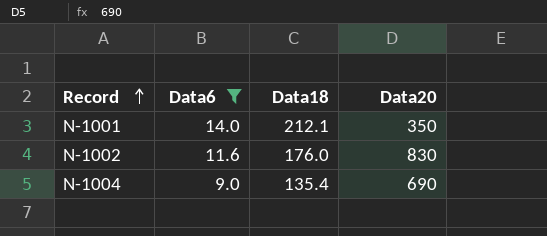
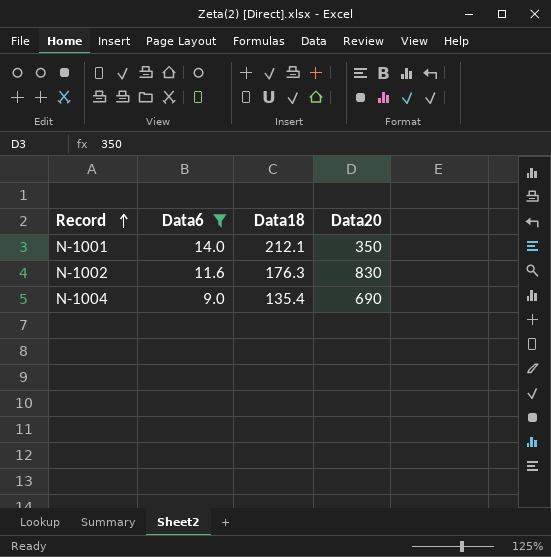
N-1002 | Data18: 176.0 -> 176.3

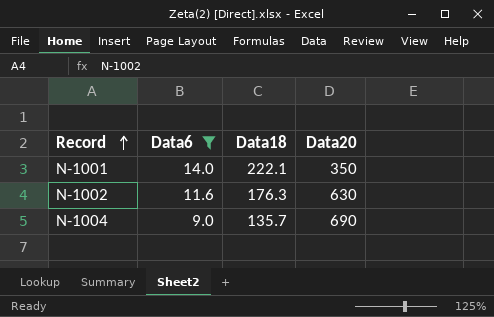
N-1001 | Data18: 212.1 -> 222.1
N-1002 | Data20: 830 -> 630
N-1004 | Data18: 135.4 -> 135.7

